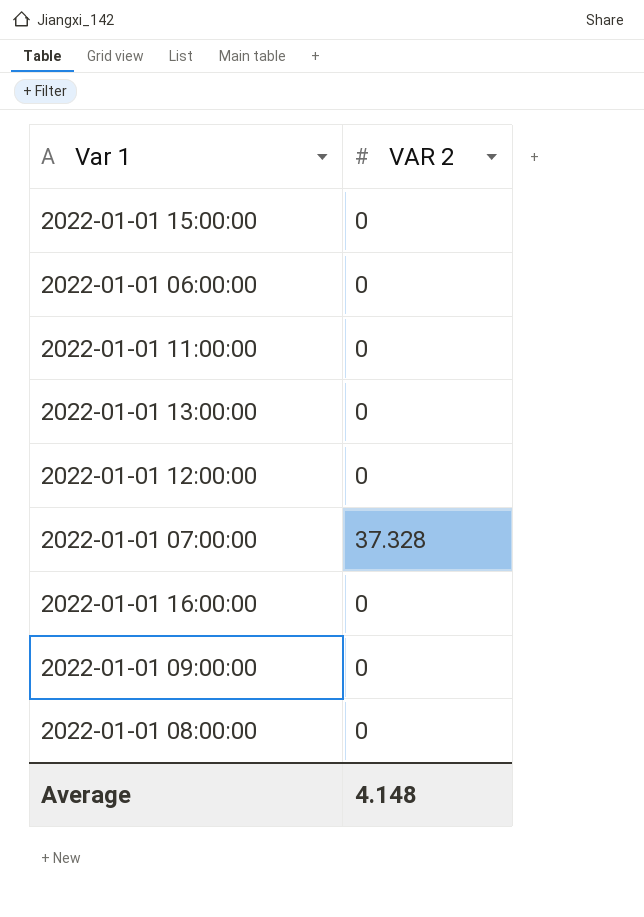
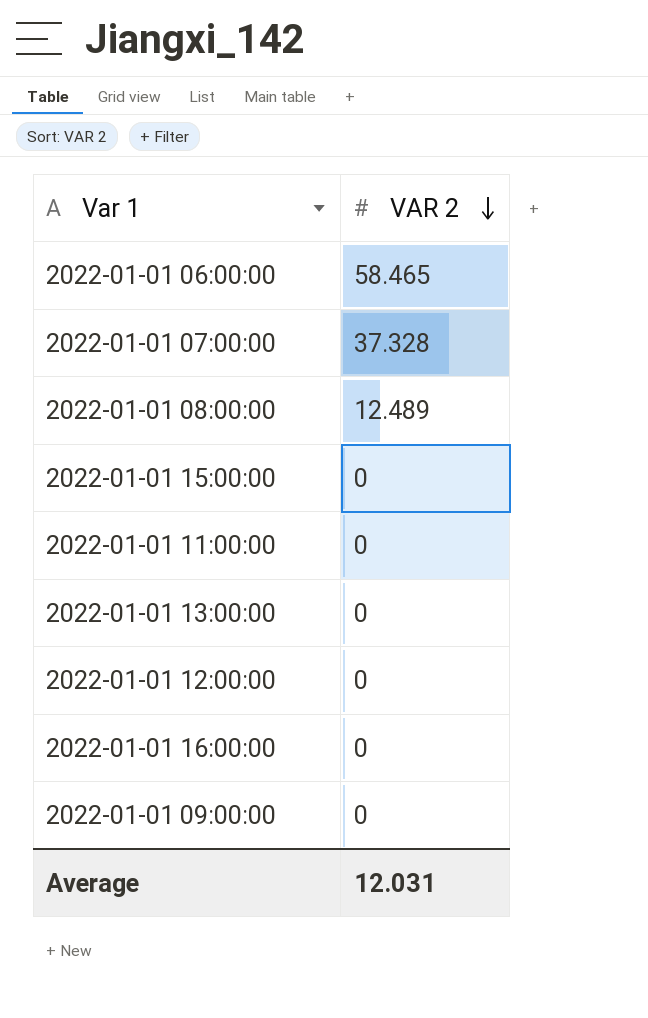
row order: none -> VAR 2 descending
2022-01-01 06:00:00 | VAR 2: 0 -> 58.465
2022-01-01 08:00:00 | VAR 2: 0 -> 12.489
Average | VAR 2: 4.148 -> 12.031

